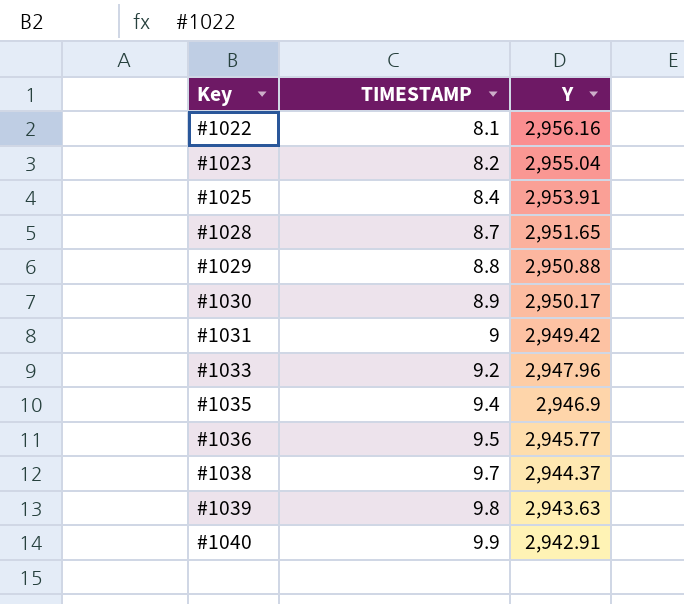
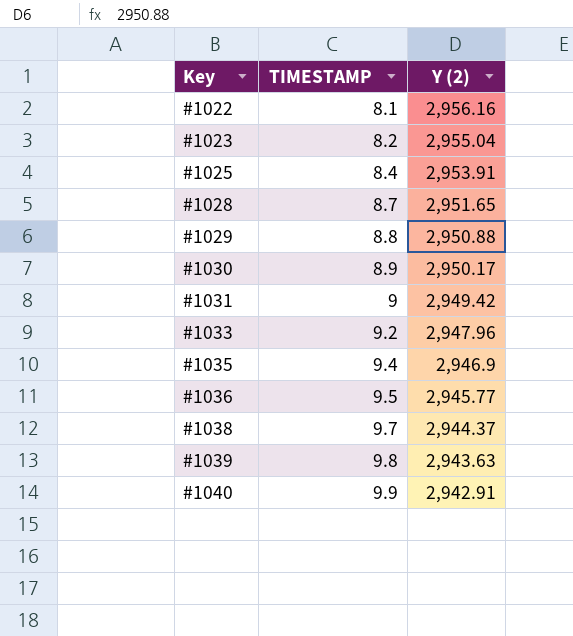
column name: Y -> Y (2)

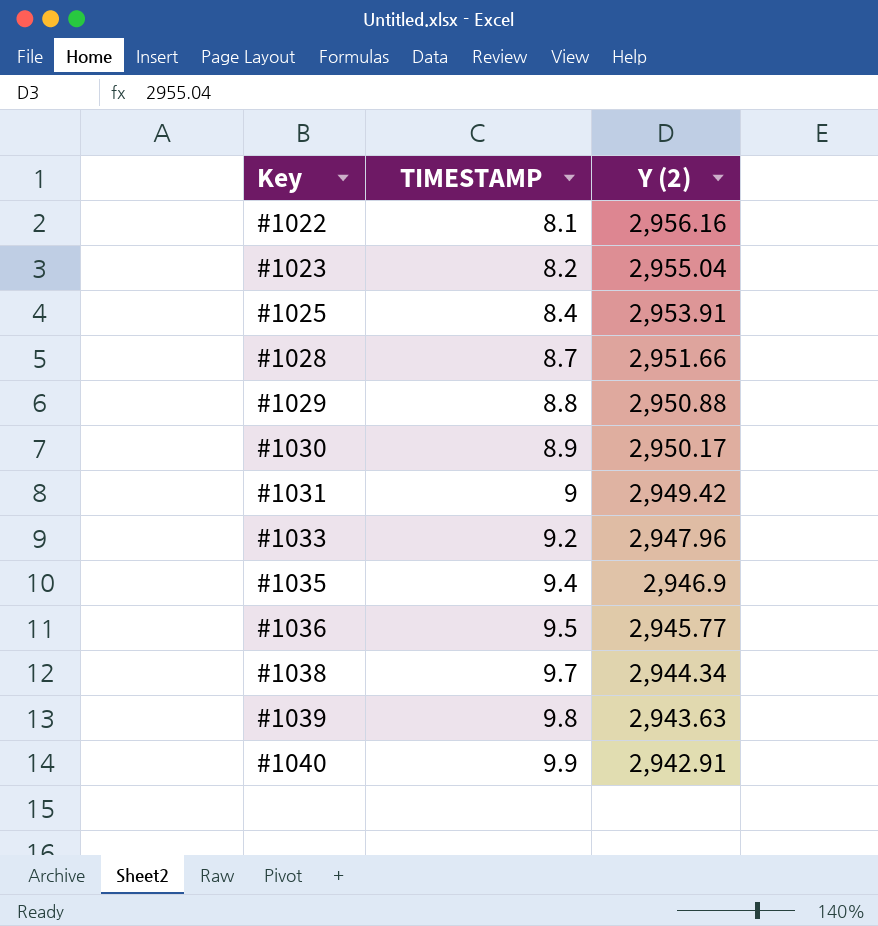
#1028 | Y (2): 2,951.65 -> 2,951.66
#1038 | Y (2): 2,944.37 -> 2,944.34

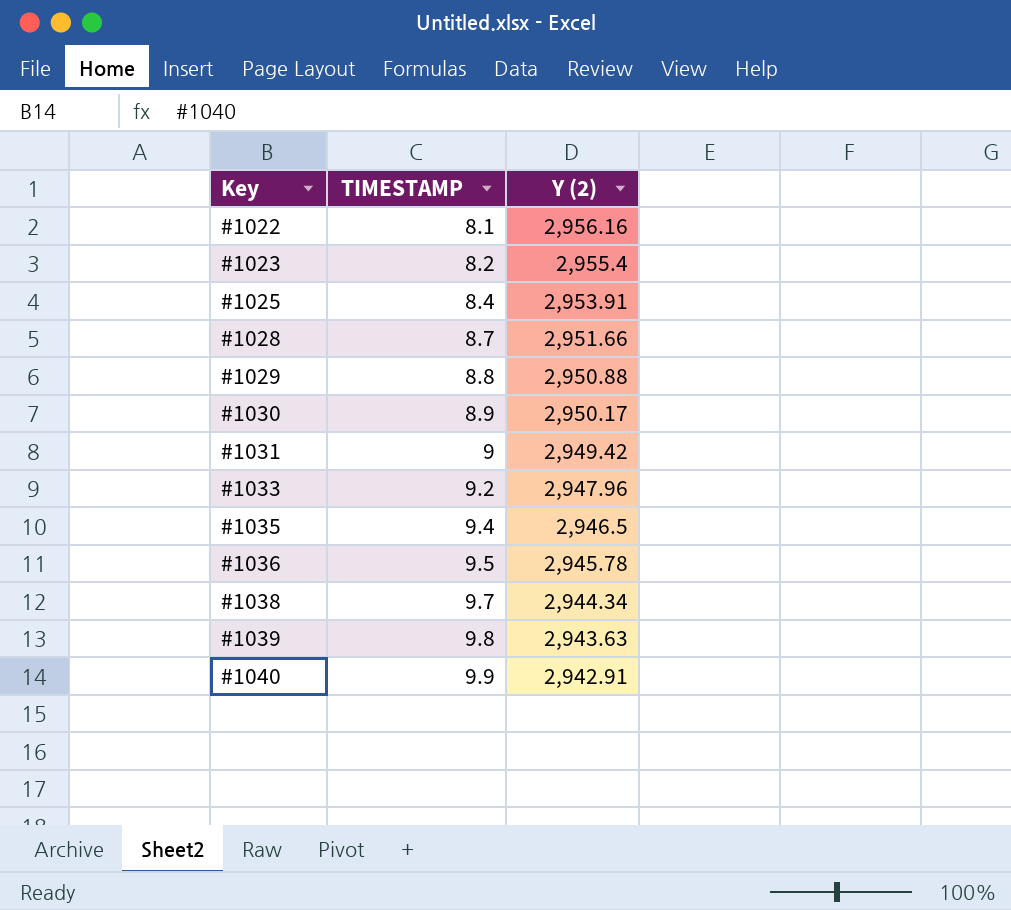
#1023 | Y (2): 2,955.04 -> 2,955.4
#1035 | Y (2): 2,946.9 -> 2,946.5
#1036 | Y (2): 2,945.77 -> 2,945.78

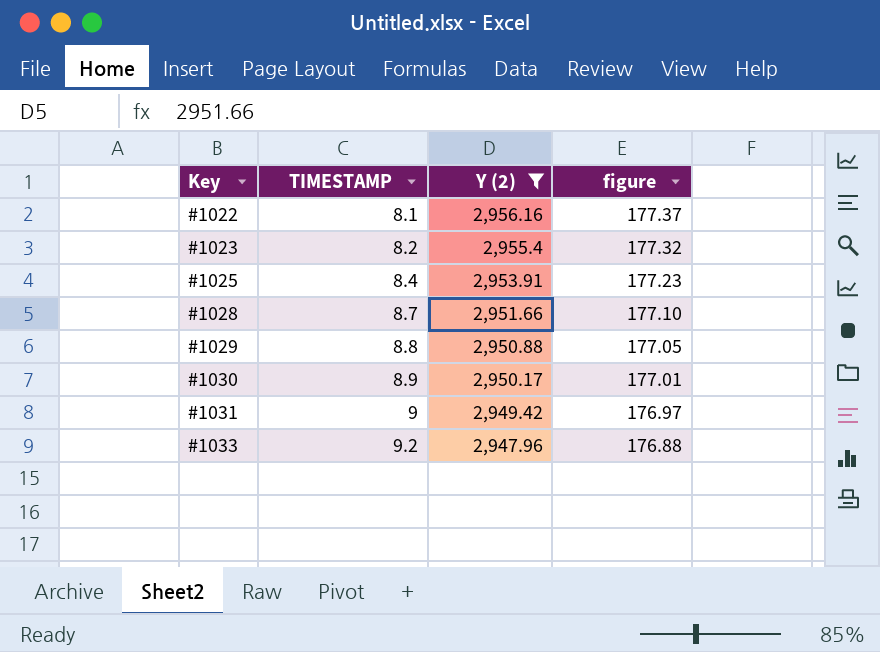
filter: none -> Y (2) >= 2,947.96
column figure | formula: none -> [Y (2)] * 0.06

